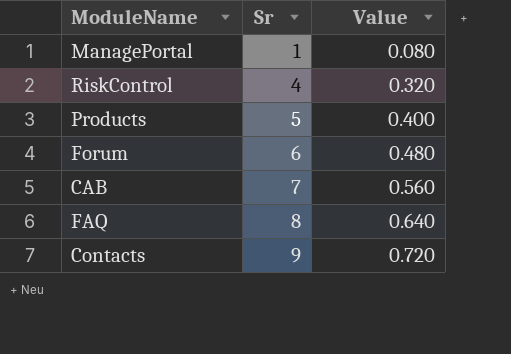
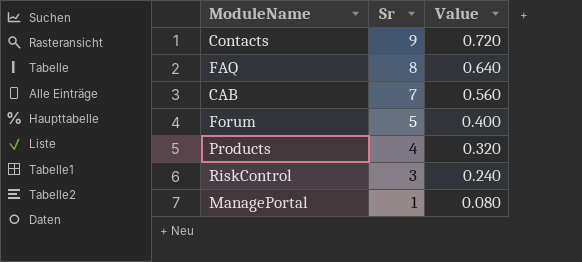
row order: Sr ascending -> Sr descending
Forum | Sr: 6 -> 5
Forum | Value: 0.480 -> 0.400
Products | Sr: 5 -> 4
Products | Value: 0.400 -> 0.320
RiskControl | Sr: 4 -> 3
RiskControl | Value: 0.320 -> 0.240

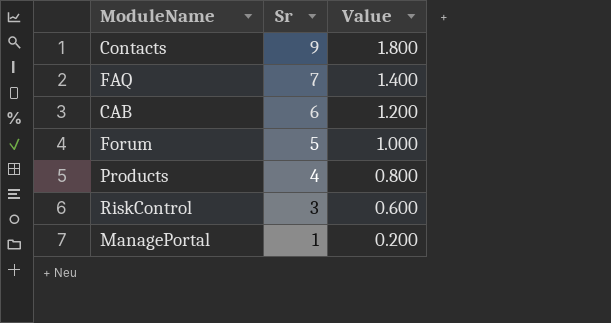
column Value | formula: [Sr] * 0.08 -> [Sr] * 0.2
FAQ | Sr: 8 -> 7
CAB | Sr: 7 -> 6

